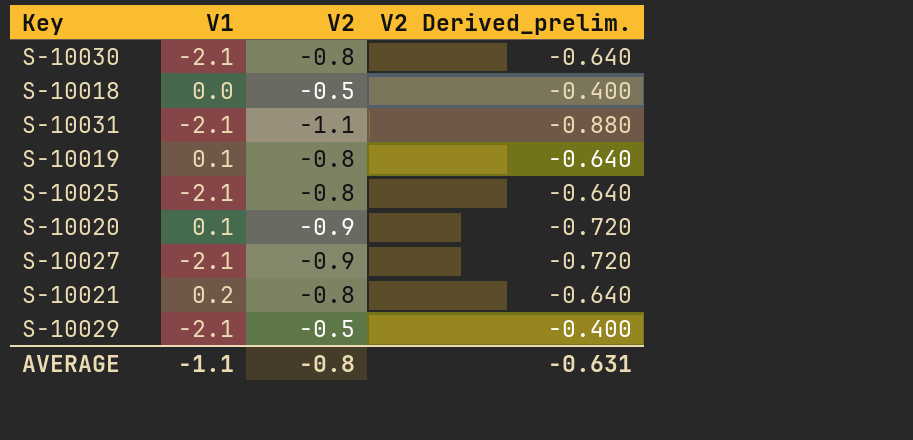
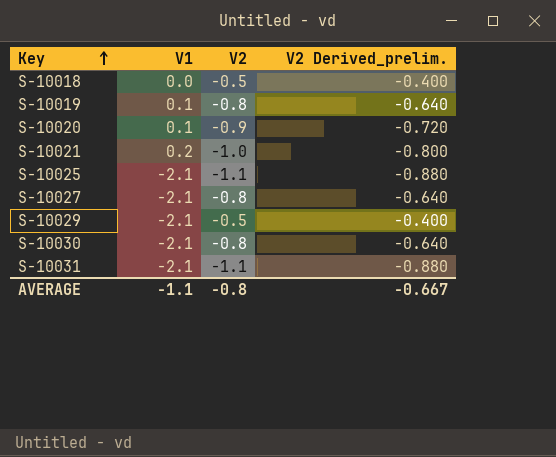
row order: none -> Key ascending
S-10021 | V2: -0.8 -> -1.0
S-10021 | V2 Derived_prelim.: -0.640 -> -0.800
S-10025 | V2: -0.8 -> -1.1
S-10025 | V2 Derived_prelim.: -0.640 -> -0.880
S-10027 | V2: -0.9 -> -0.8
S-10027 | V2 Derived_prelim.: -0.720 -> -0.640
AVERAGE | V2 Derived_prelim.: -0.631 -> -0.667

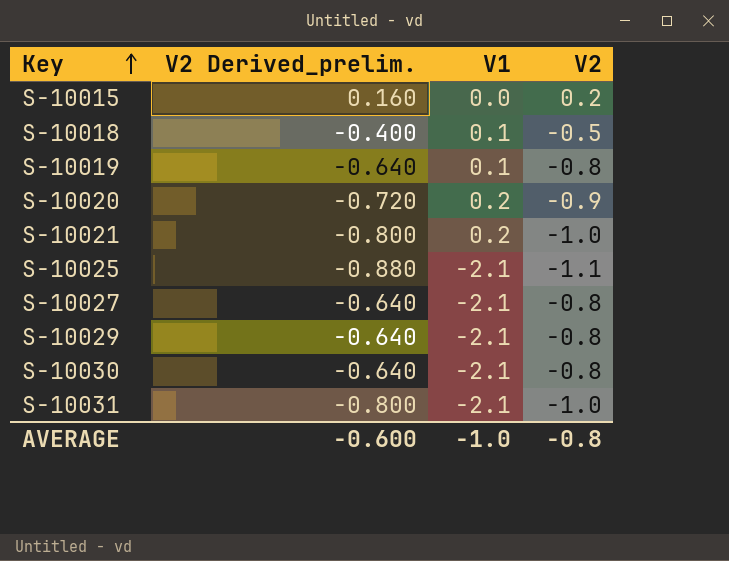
column V2 Derived_prelim. | position: 4 -> 2
row S-10015: none -> 0.160 | 0.0 | 0.2
S-10018 | V1: 0.0 -> 0.1
S-10020 | V1: 0.1 -> 0.2
S-10029 | V2 Derived_prelim.: -0.400 -> -0.640
S-10029 | V2: -0.5 -> -0.8
S-10031 | V2 Derived_prelim.: -0.880 -> -0.800
S-10031 | V2: -1.1 -> -1.0
AVERAGE | V2 Derived_prelim.: -0.667 -> -0.600
AVERAGE | V1: -1.1 -> -1.0

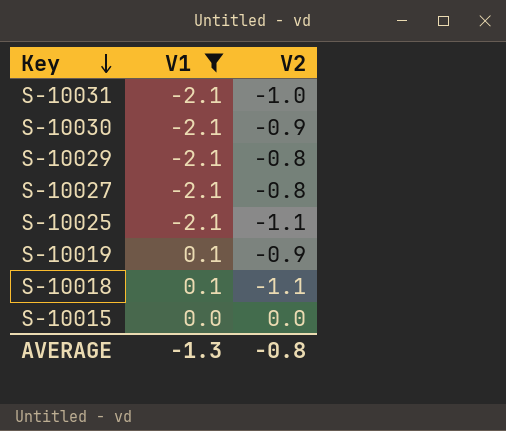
filter: none -> V1 != 0.2
row order: Key ascending -> Key descending
column V2 Derived_prelim. | formula: [V2] * 0.8 -> none
S-10030 | V2: -0.8 -> -0.9
S-10019 | V2: -0.8 -> -0.9
S-10018 | V2: -0.5 -> -1.1
S-10015 | V2: 0.2 -> 0.0
AVERAGE | V1: -1.0 -> -1.3

